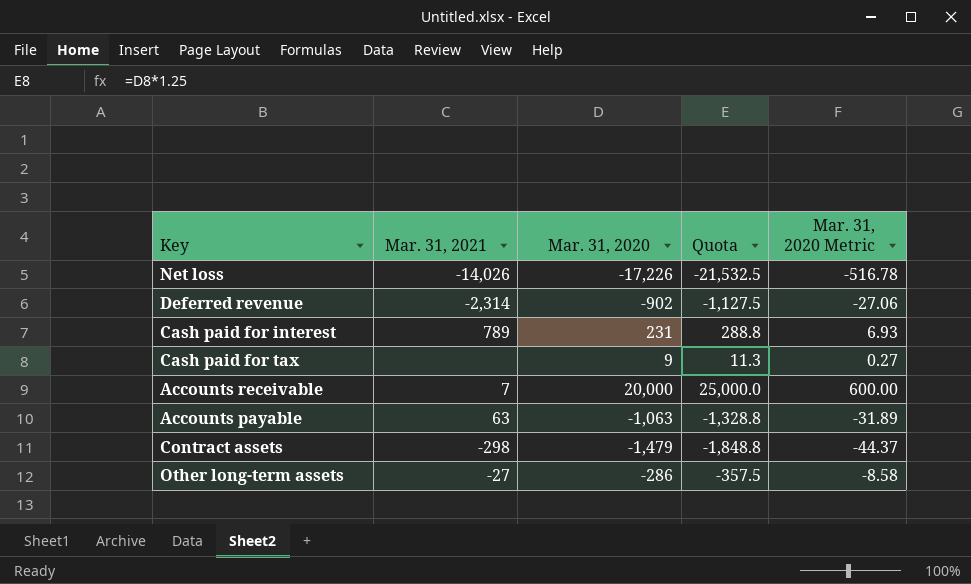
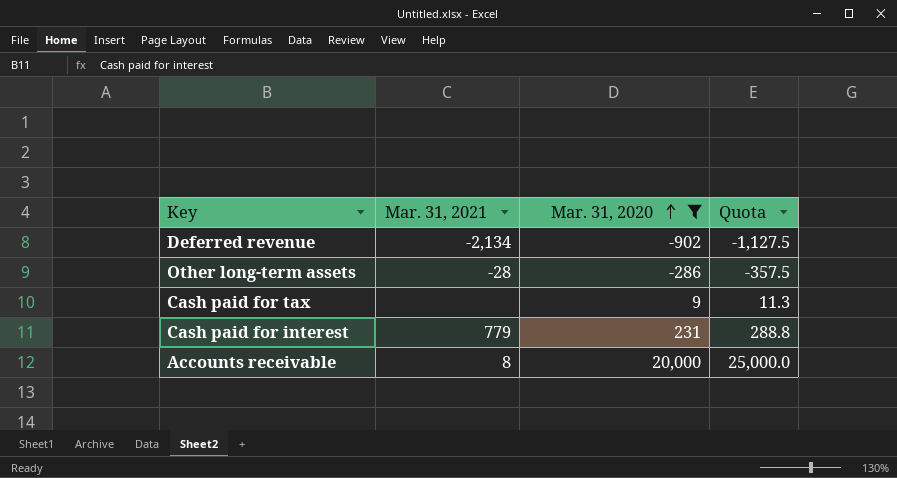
filter: none -> Mar. 31, 2020 >= -902
row order: none -> Mar. 31, 2020 ascending
column Mar. 31, 2020 Metric | formula: [Mar. 31, 2020] * 0.03 -> none
Deferred revenue | Mar. 31, 2021: -2,314 -> -2,134
Other long-term assets | Mar. 31, 2021: -27 -> -28
Cash paid for interest | Mar. 31, 2021: 789 -> 779
Accounts receivable | Mar. 31, 2021: 7 -> 8

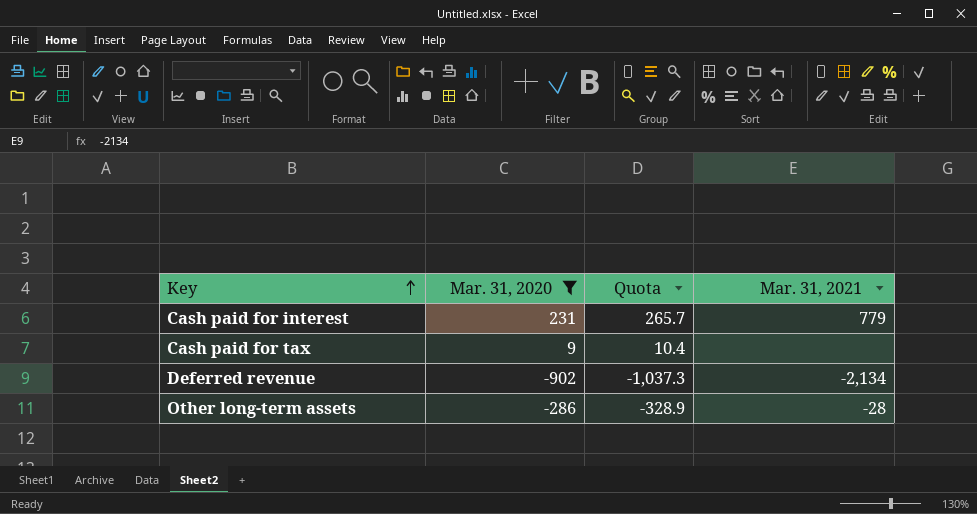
row order: Mar. 31, 2020 ascending -> Key ascending
column Quota | formula: [Mar. 31, 2020] * 1.25 -> [Mar. 31, 2020] * 1.15
column Mar. 31, 2021 | position: 2 -> 4
row Accounts receivable: 8 | 20,000 | 25,000.0 -> none

